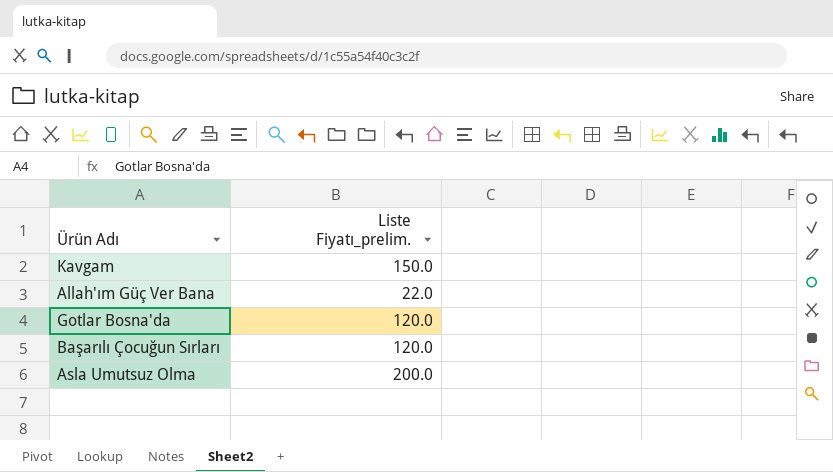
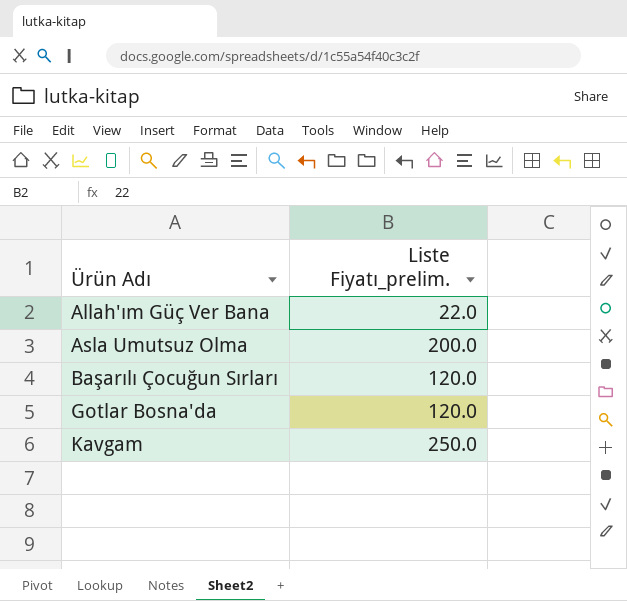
row order: none -> Ürün Adı ascending
Kavgam | Liste Fiyatı_prelim.: 150.0 -> 250.0

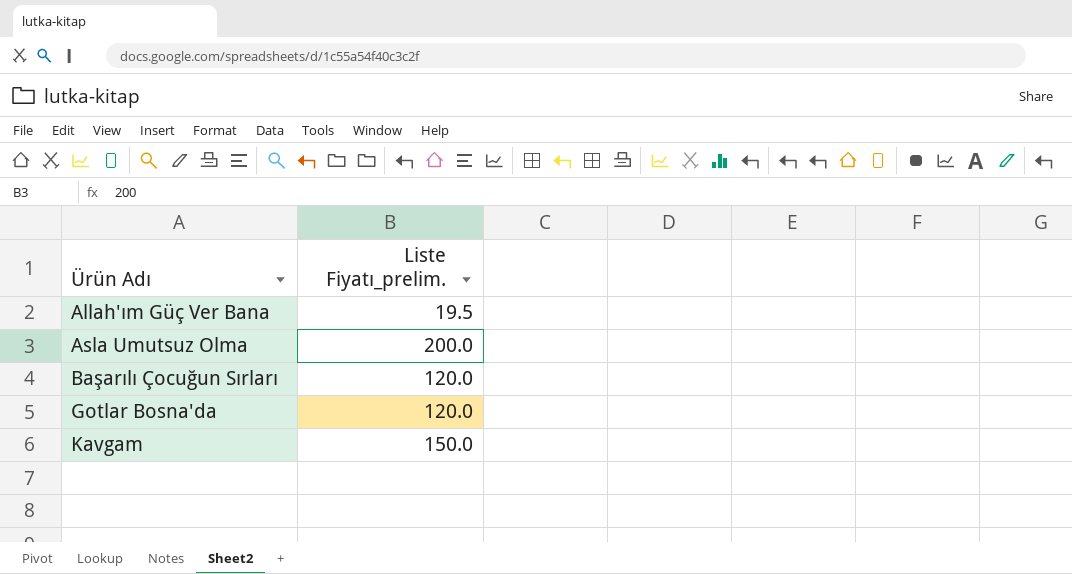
Allah'ım Güç Ver Bana | Liste Fiyatı_prelim.: 22.0 -> 19.5
Kavgam | Liste Fiyatı_prelim.: 250.0 -> 150.0

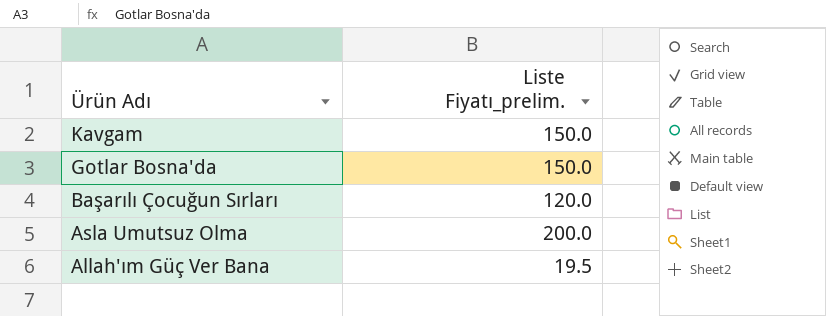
row order: Ürün Adı ascending -> Ürün Adı descending
Gotlar Bosna'da | Liste Fiyatı_prelim.: 120.0 -> 150.0

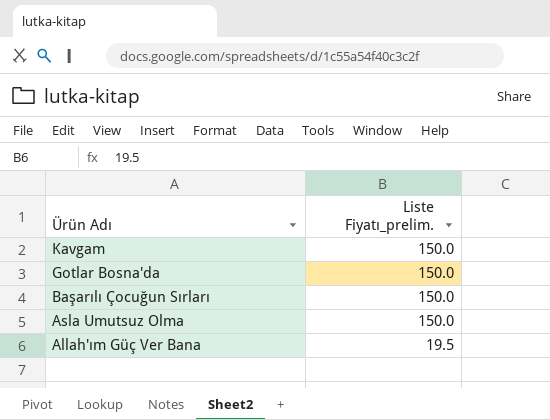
Başarılı Çocuğun Sırları | Liste Fiyatı_prelim.: 120.0 -> 150.0
Asla Umutsuz Olma | Liste Fiyatı_prelim.: 200.0 -> 150.0

